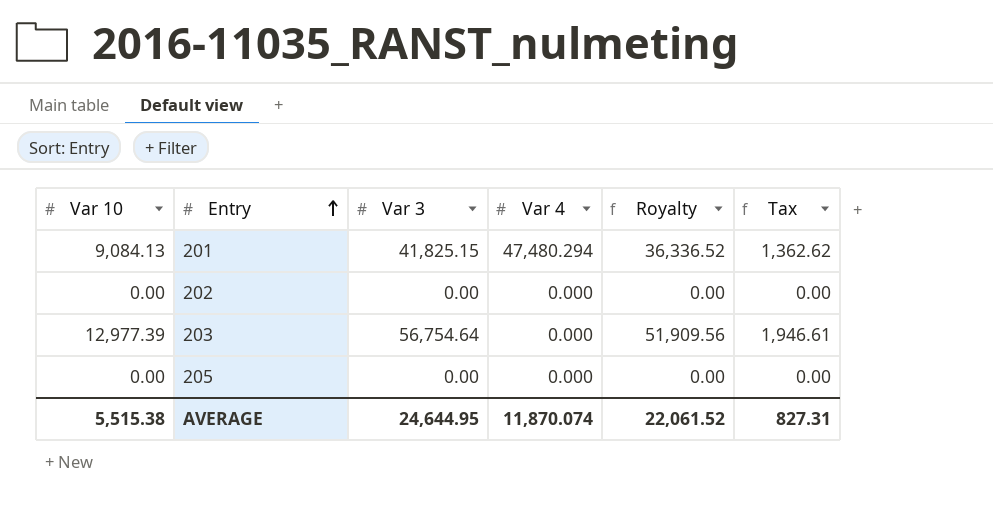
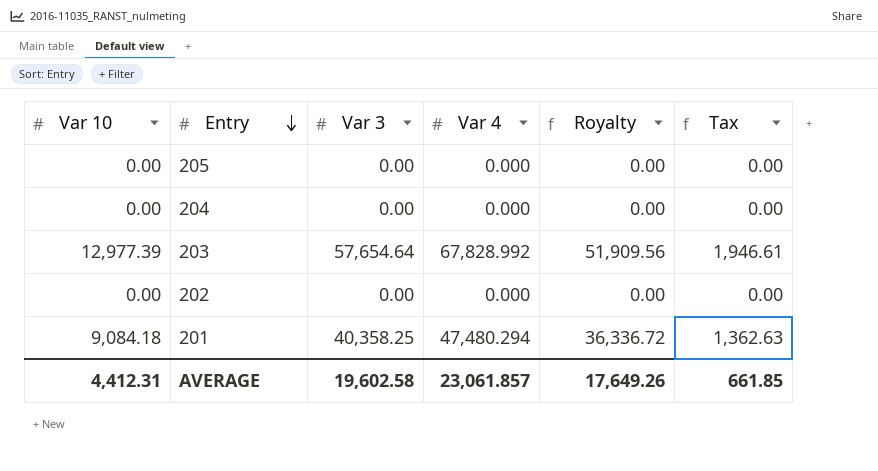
row order: Entry ascending -> Entry descending
row 204: none -> 0.00 | 0.00 | 0.000 | 0.00 | 0.00
203 | Var 3: 56,754.64 -> 57,654.64
203 | Var 4: 0.000 -> 67,828.992
201 | Var 10: 9,084.13 -> 9,084.18
201 | Var 3: 41,825.15 -> 40,358.25
201 | Royalty: 36,336.52 -> 36,336.72
201 | Tax: 1,362.62 -> 1,362.63
AVERAGE | Var 10: 5,515.38 -> 4,412.31
AVERAGE | Var 3: 24,644.95 -> 19,602.58
AVERAGE | Var 4: 11,870.074 -> 23,061.857
AVERAGE | Royalty: 22,061.52 -> 17,649.26
AVERAGE | Tax: 827.31 -> 661.85

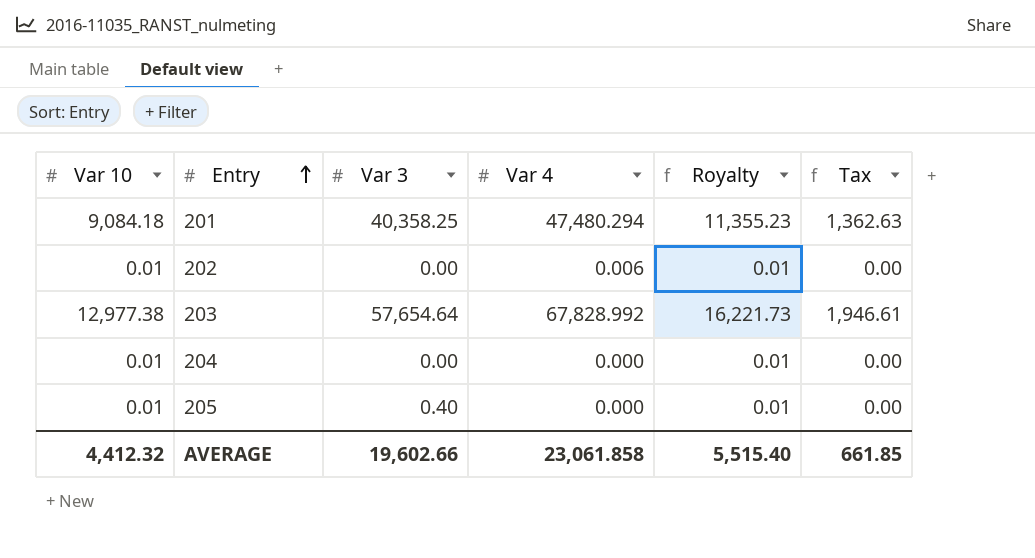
row order: Entry descending -> Entry ascending
column Royalty | formula: [Var 10] * 4 -> [Var 10] * 1.25
202 | Var 10: 0.00 -> 0.01
202 | Var 4: 0.000 -> 0.006
203 | Var 10: 12,977.39 -> 12,977.38
204 | Var 10: 0.00 -> 0.01
205 | Var 10: 0.00 -> 0.01
205 | Var 3: 0.00 -> 0.40
AVERAGE | Var 10: 4,412.31 -> 4,412.32
AVERAGE | Var 3: 19,602.58 -> 19,602.66
AVERAGE | Var 4: 23,061.857 -> 23,061.858
AVERAGE | Royalty: 17,649.26 -> 5,515.40

